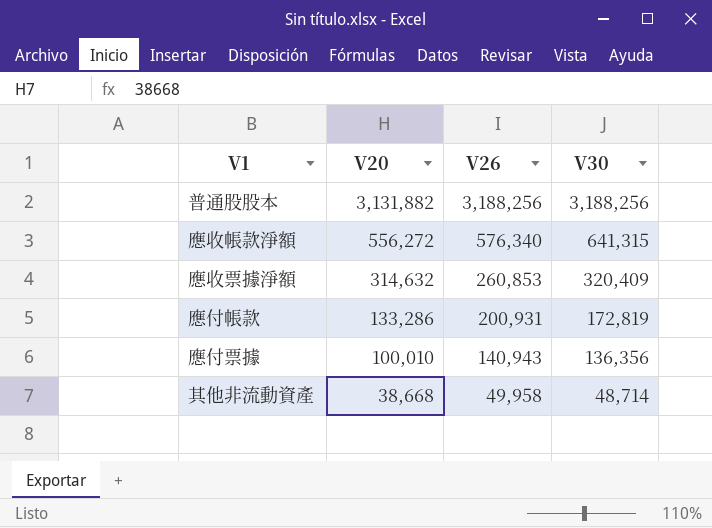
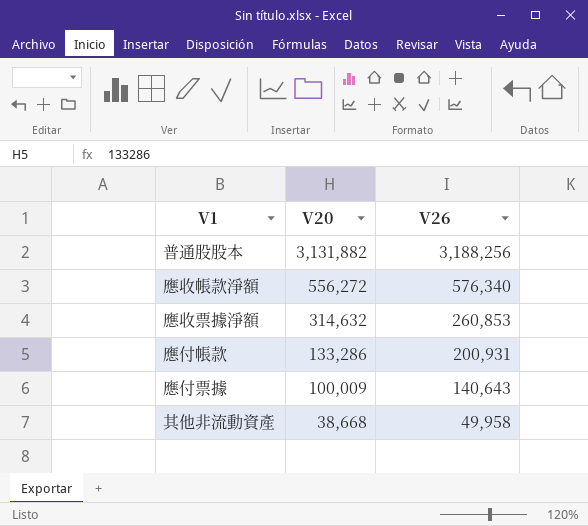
column V30 | position: 4 -> none
應付票據 | V20: 100,010 -> 100,009
應付票據 | V26: 140,943 -> 140,643

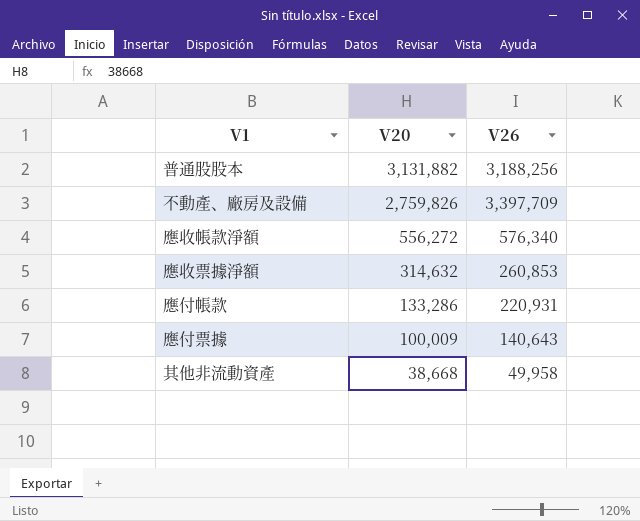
row 不動產、廠房及設備: none -> 2,759,826 | 3,397,709
應付帳款 | V26: 200,931 -> 220,931

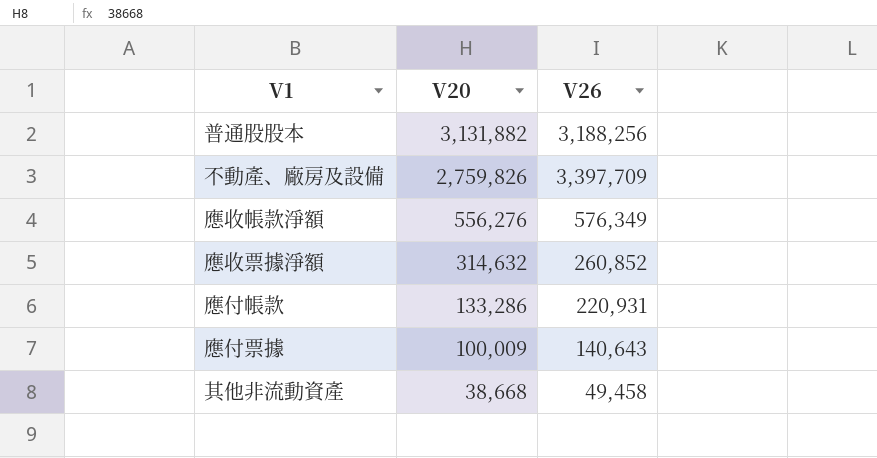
應收帳款淨額 | V20: 556,272 -> 556,276
應收帳款淨額 | V26: 576,340 -> 576,349
應收票據淨額 | V26: 260,853 -> 260,852
其他非流動資產 | V26: 49,958 -> 49,458

